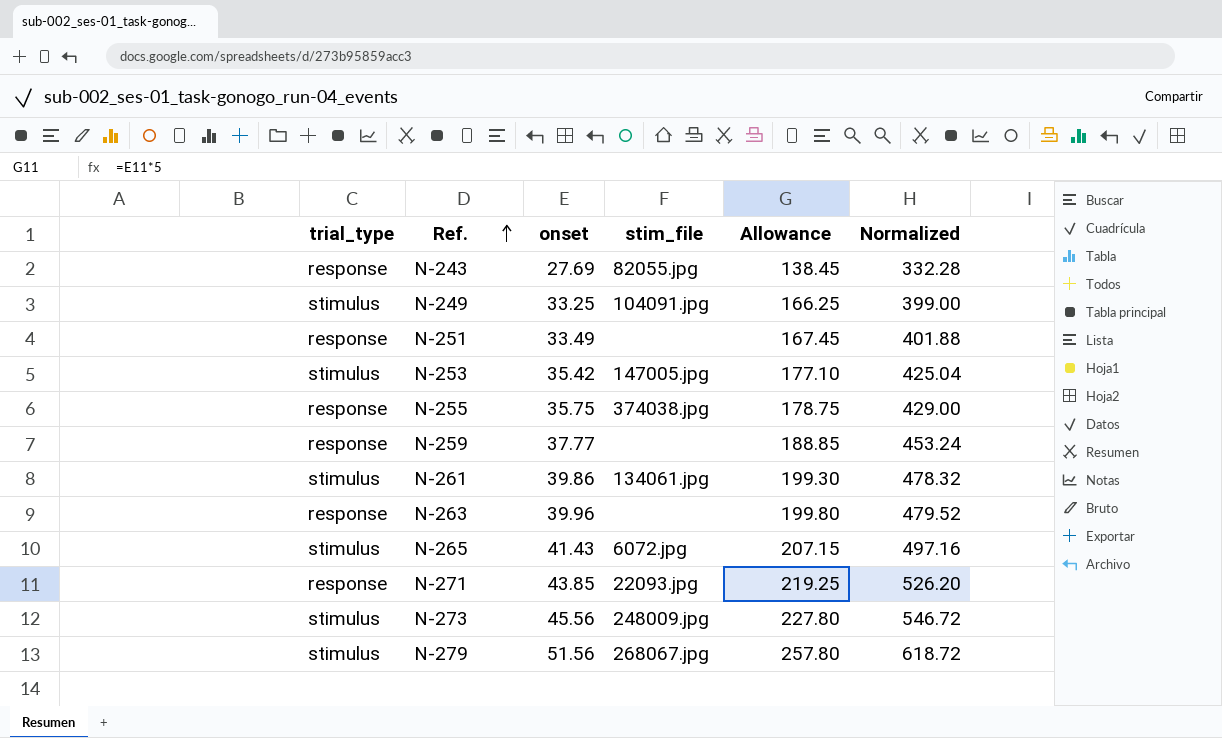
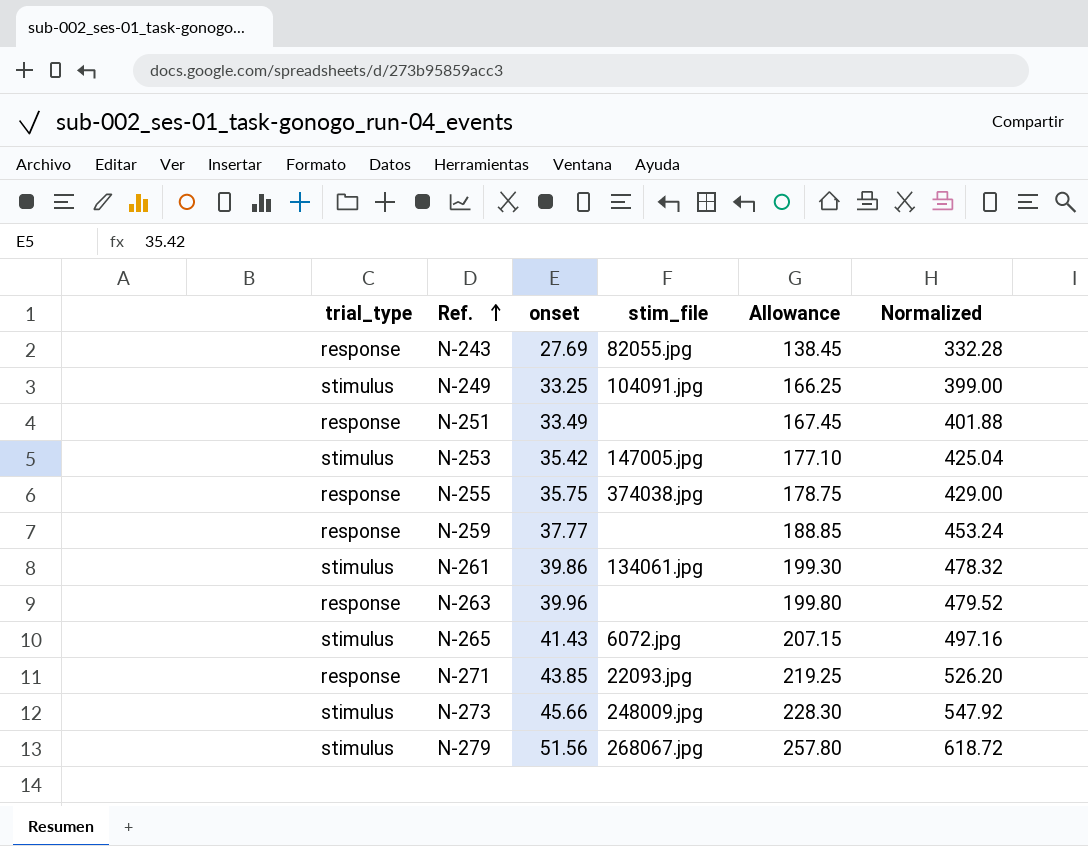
N-273 | onset: 45.56 -> 45.66
N-273 | Allowance: 227.80 -> 228.30
N-273 | Normalized: 546.72 -> 547.92

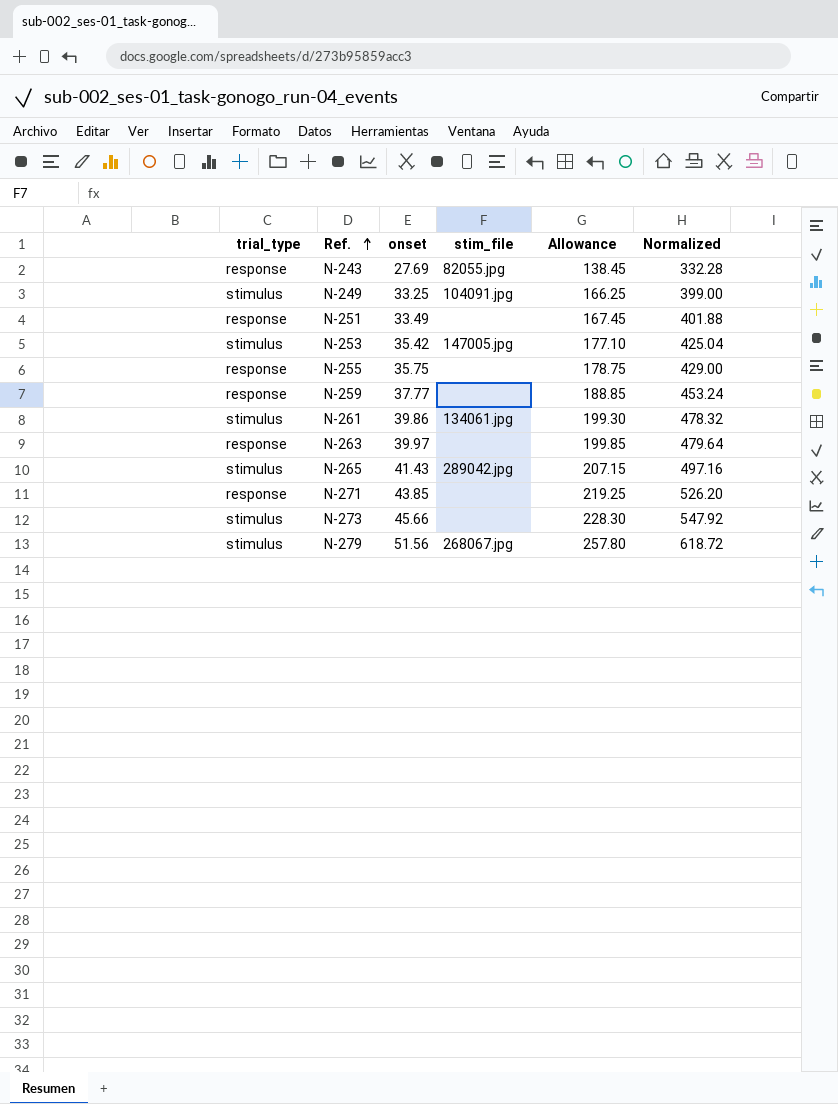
N-255 | stim_file: 374038.jpg -> none
N-263 | onset: 39.96 -> 39.97
N-263 | Allowance: 199.80 -> 199.85
N-263 | Normalized: 479.52 -> 479.64
N-265 | stim_file: 6072.jpg -> 289042.jpg
N-271 | stim_file: 22093.jpg -> none
N-273 | stim_file: 248009.jpg -> none

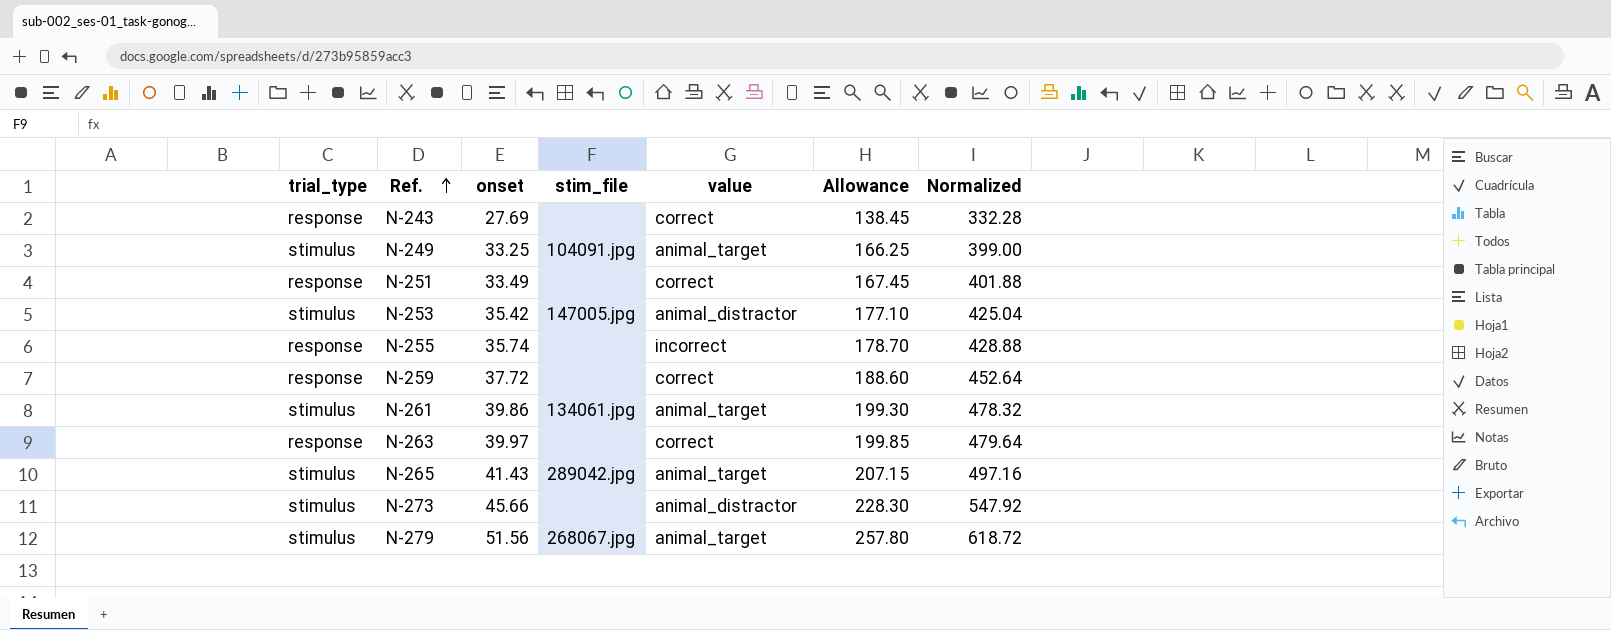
column value | position: none -> 5
row N-271: response | 43.85 | none | 219.25 | 526.20 -> none
N-243 | stim_file: 82055.jpg -> none
N-255 | onset: 35.75 -> 35.74
N-255 | Allowance: 178.75 -> 178.70
N-255 | Normalized: 429.00 -> 428.88
N-259 | onset: 37.77 -> 37.72
N-259 | Allowance: 188.85 -> 188.60
N-259 | Normalized: 453.24 -> 452.64

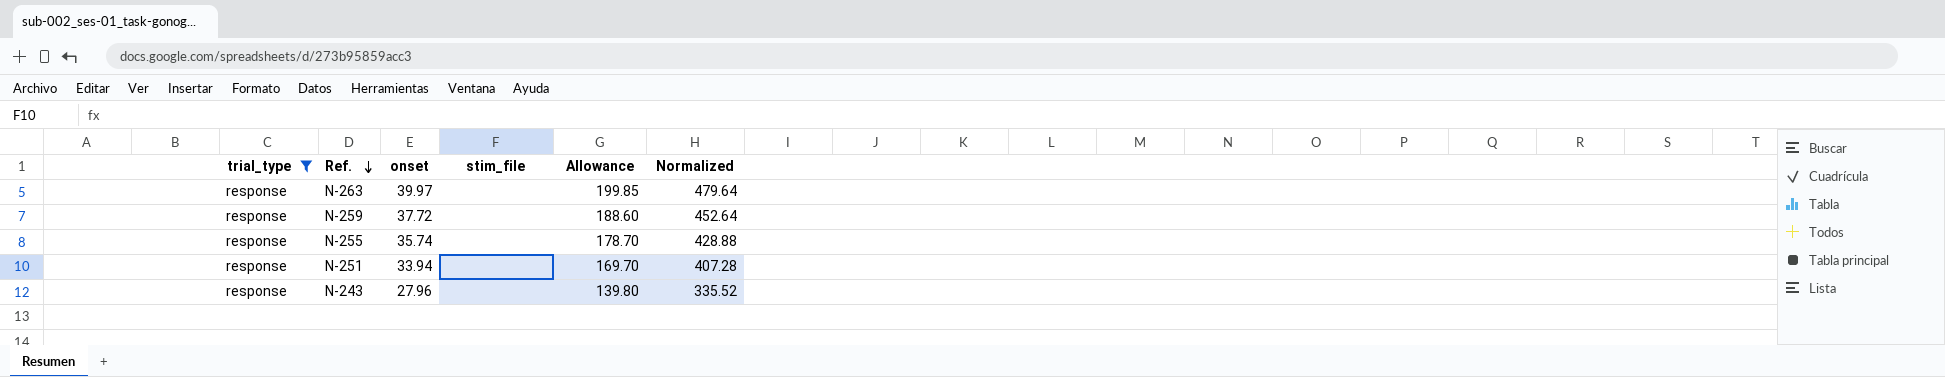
filter: none -> trial_type = response
row order: Ref. ascending -> Ref. descending
column value | position: 5 -> none
N-251 | onset: 33.49 -> 33.94
N-251 | Allowance: 167.45 -> 169.70
N-251 | Normalized: 401.88 -> 407.28
N-243 | onset: 27.69 -> 27.96
N-243 | Allowance: 138.45 -> 139.80
N-243 | Normalized: 332.28 -> 335.52

